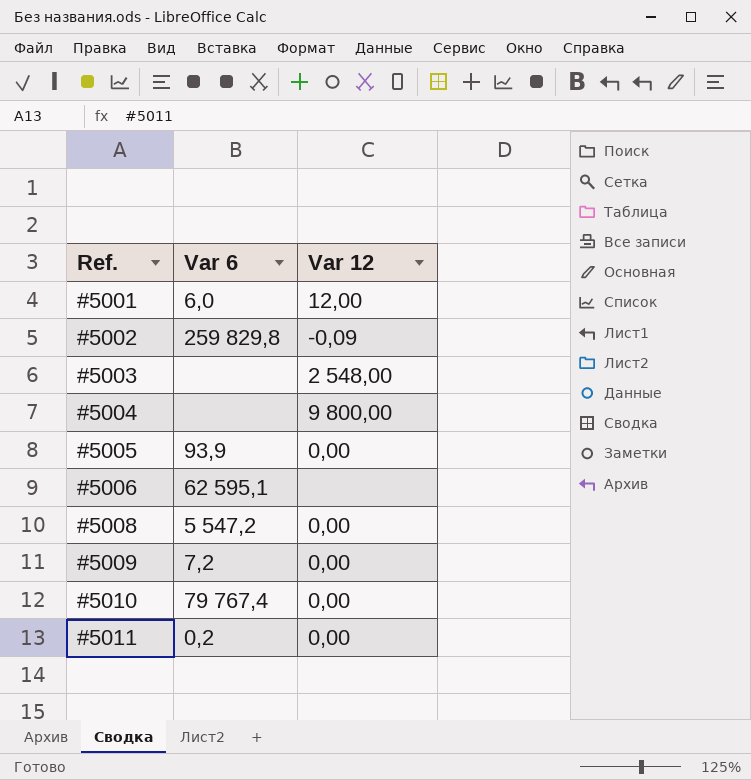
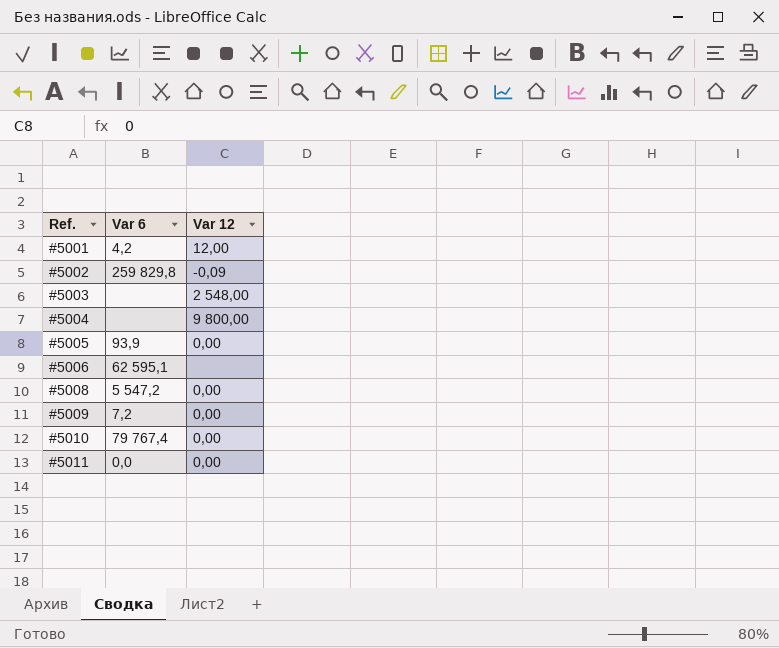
#5001 | Var 6: 6,0 -> 4,2
#5011 | Var 6: 0,2 -> 0,0

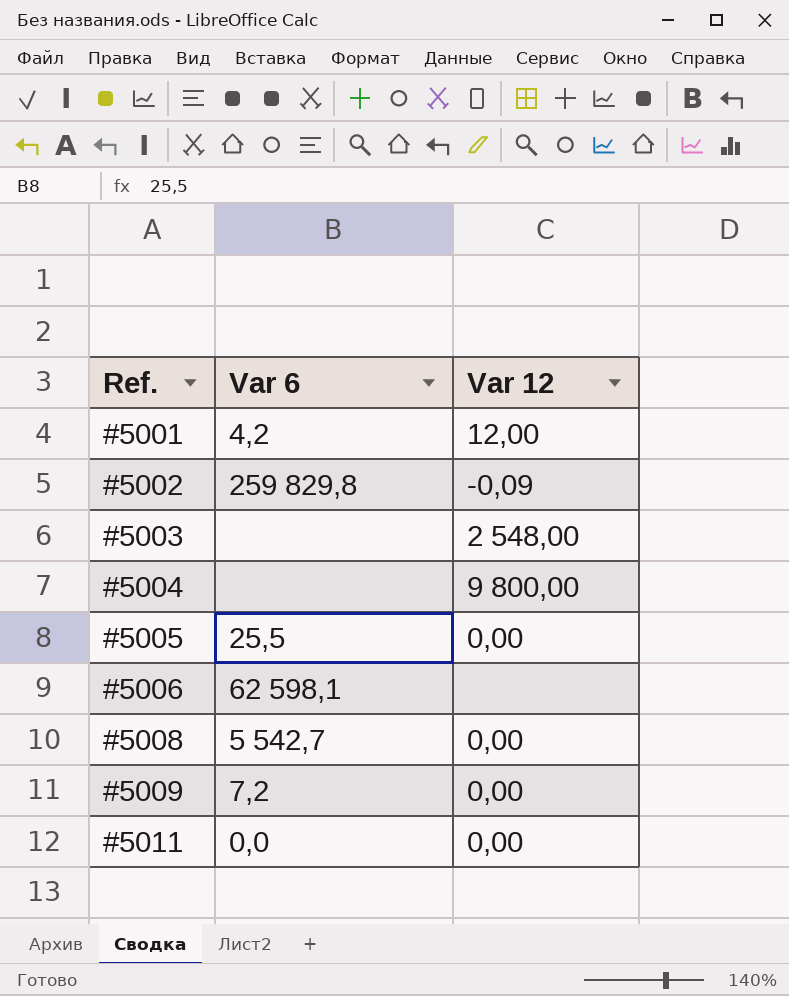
row #5010: 79 767,4 | 0,00 -> none
#5005 | Var 6: 93,9 -> 25,5
#5006 | Var 6: 62 595,1 -> 62 598,1
#5008 | Var 6: 5 547,2 -> 5 542,7

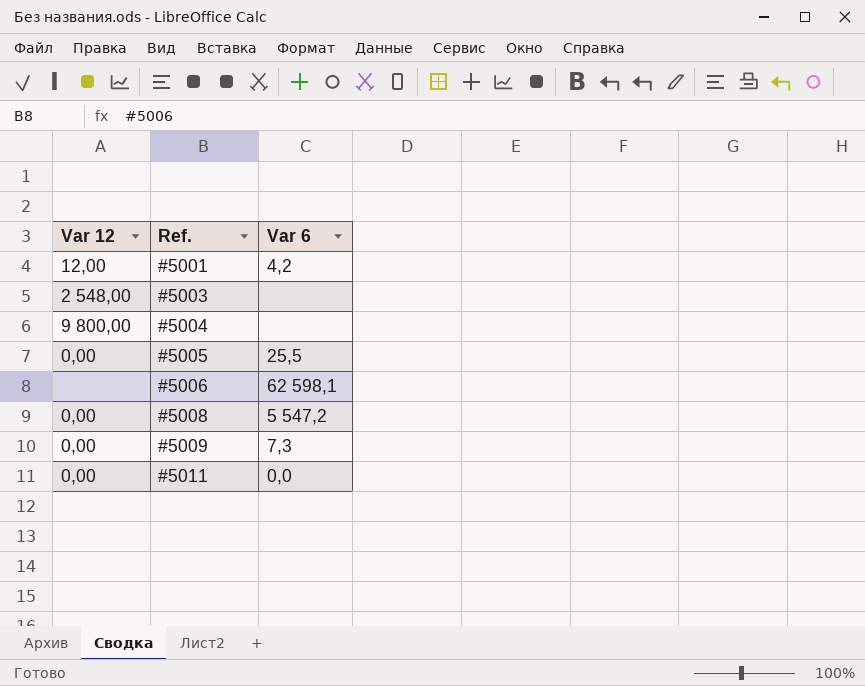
column Var 12 | position: 3 -> 1
row #5002: 259 829,8 | -0,09 -> none
#5008 | Var 6: 5 542,7 -> 5 547,2
#5009 | Var 6: 7,2 -> 7,3

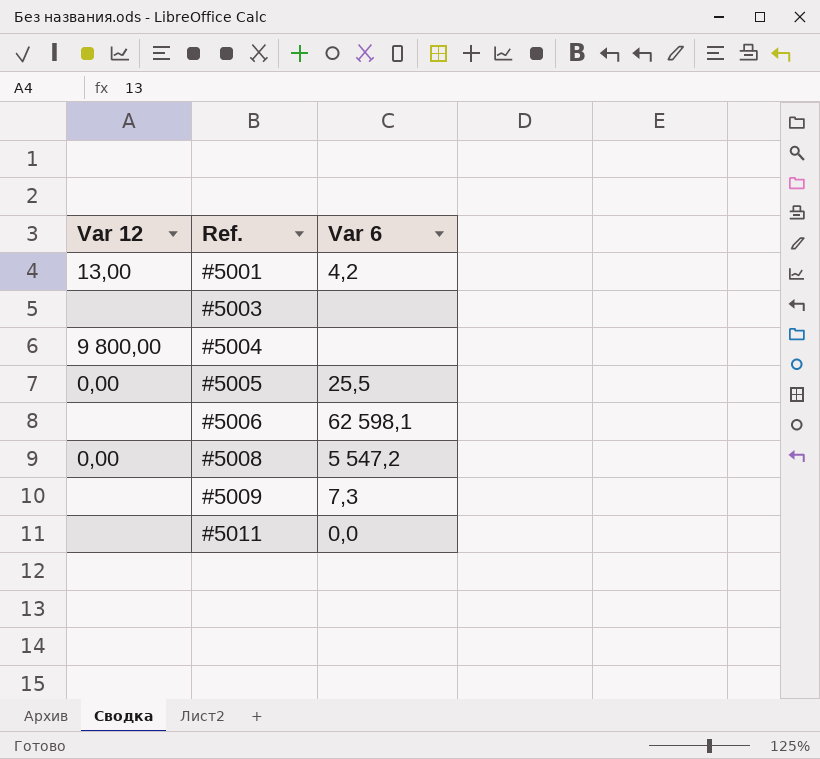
#5001 | Var 12: 12,00 -> 13,00
#5003 | Var 12: 2 548,00 -> none
#5009 | Var 12: 0,00 -> none
#5011 | Var 12: 0,00 -> none

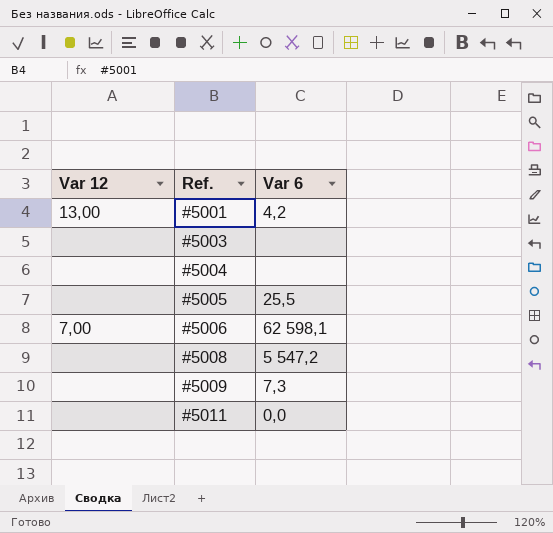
#5004 | Var 12: 9 800,00 -> none
#5005 | Var 12: 0,00 -> none
#5006 | Var 12: none -> 7,00
#5008 | Var 12: 0,00 -> none

